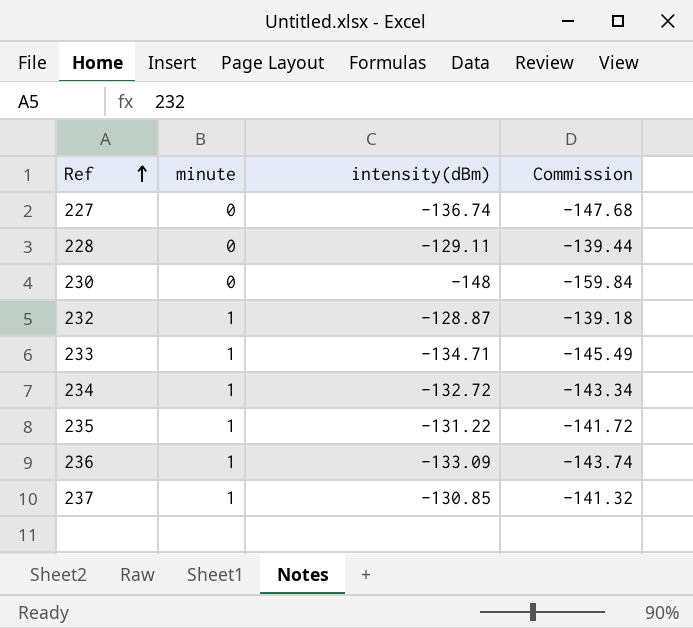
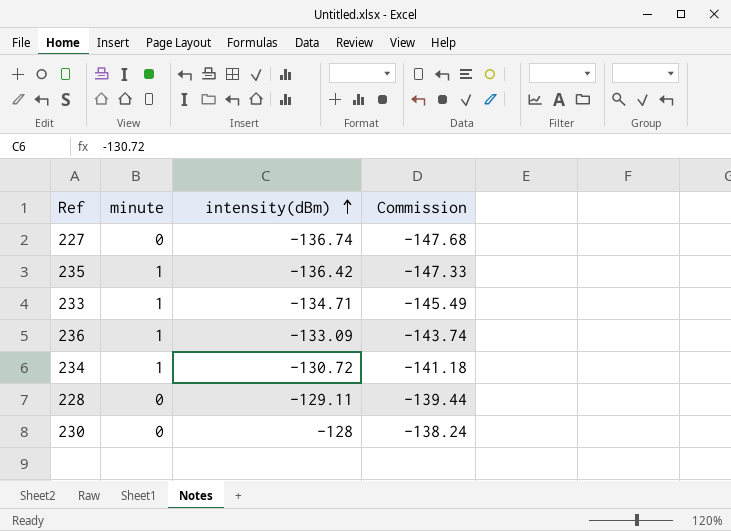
row order: Ref ascending -> intensity(dBm) ascending
row 232: 1 | -128.87 | -139.18 -> none
row 237: 1 | -130.85 | -141.32 -> none
235 | intensity(dBm): -131.22 -> -136.42
235 | Commission: -141.72 -> -147.33
234 | intensity(dBm): -132.72 -> -130.72
234 | Commission: -143.34 -> -141.18
230 | intensity(dBm): -148 -> -128
230 | Commission: -159.84 -> -138.24

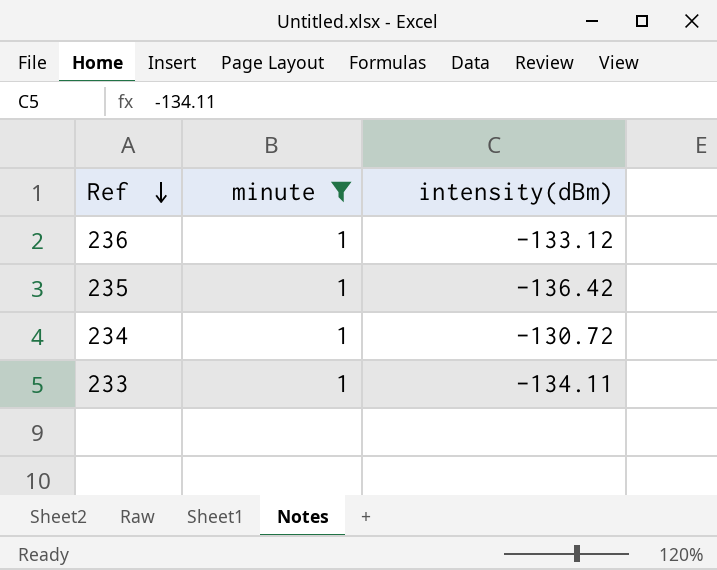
filter: none -> minute = 1
row order: intensity(dBm) ascending -> Ref descending
column Commission | formula: [intensity(dBm)] * 1.08 -> none
236 | intensity(dBm): -133.09 -> -133.12
233 | intensity(dBm): -134.71 -> -134.11

